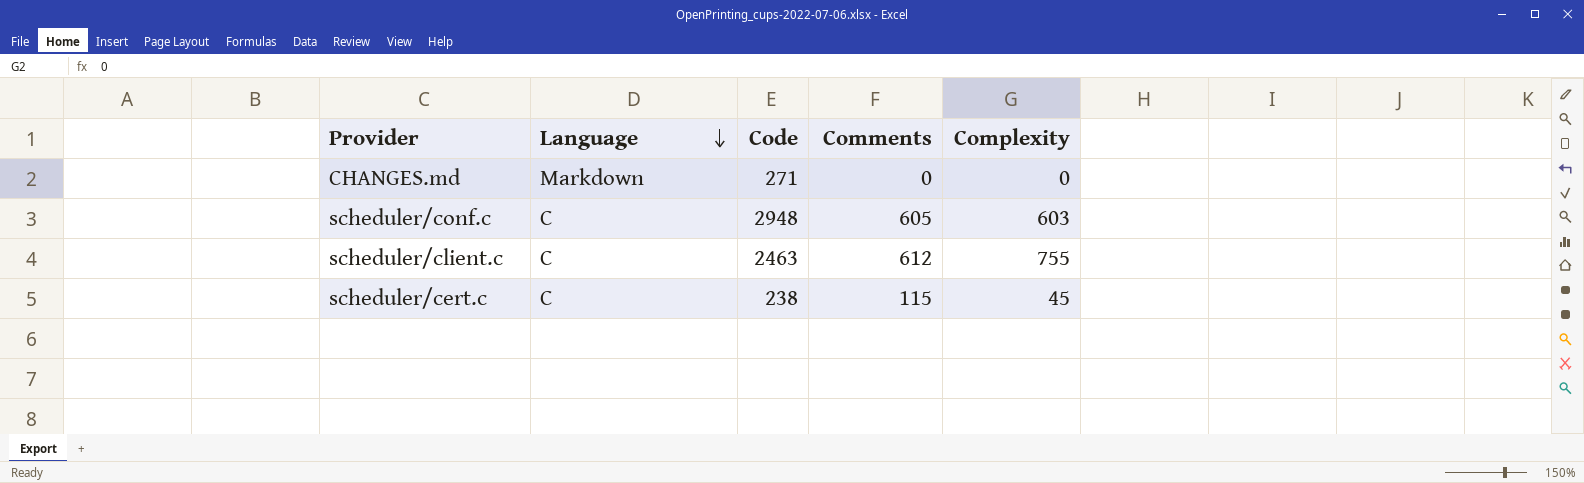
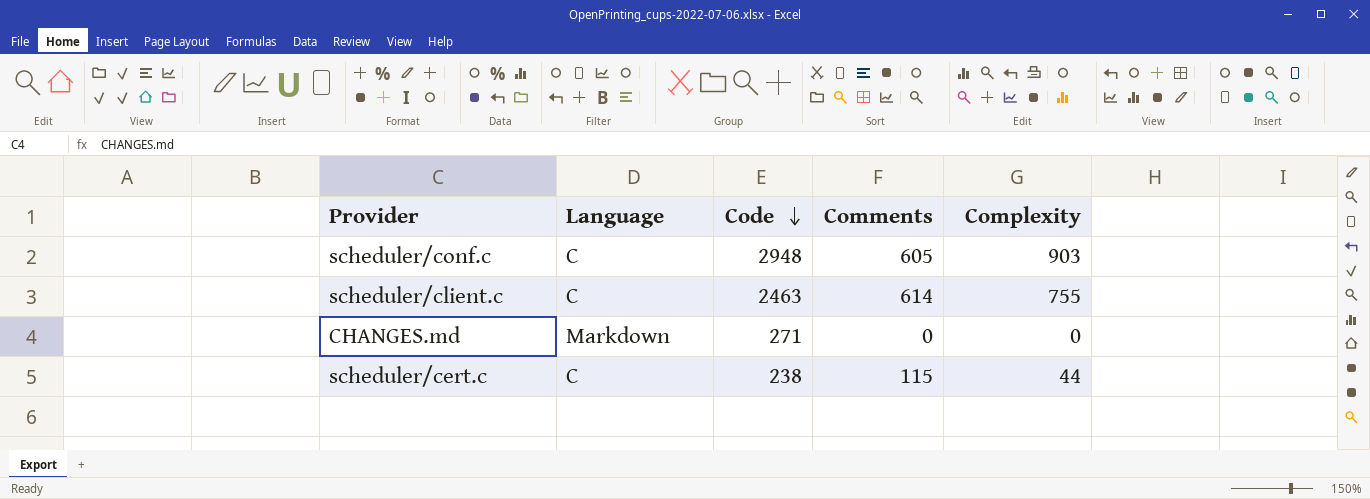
row order: Language descending -> Code descending
scheduler/conf.c | Complexity: 603 -> 903
scheduler/client.c | Comments: 612 -> 614
scheduler/cert.c | Complexity: 45 -> 44

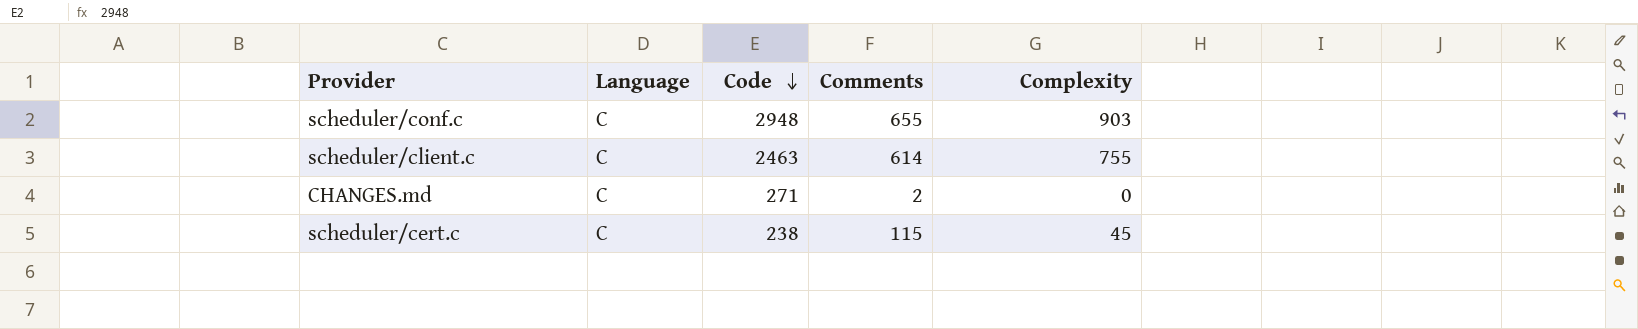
scheduler/conf.c | Comments: 605 -> 655
CHANGES.md | Language: Markdown -> C
CHANGES.md | Comments: 0 -> 2
scheduler/cert.c | Complexity: 44 -> 45

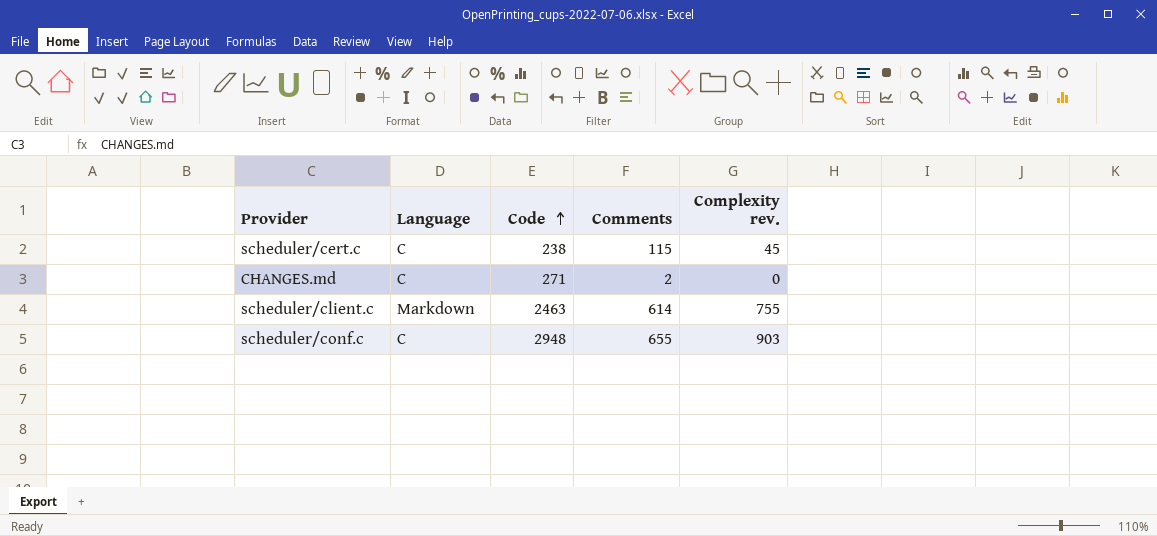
row order: Code descending -> Code ascending
column name: Complexity -> Complexity rev.
scheduler/client.c | Language: C -> Markdown

